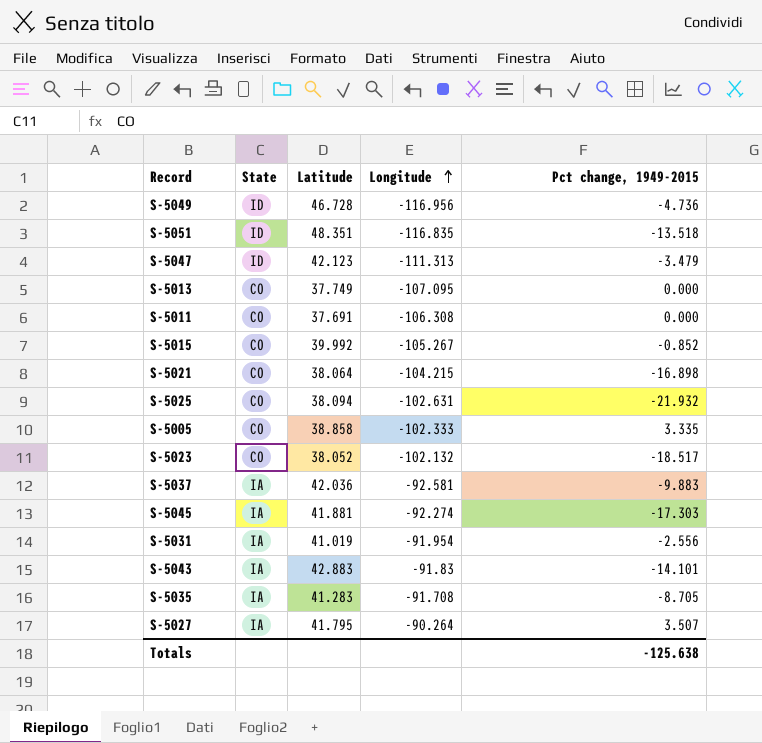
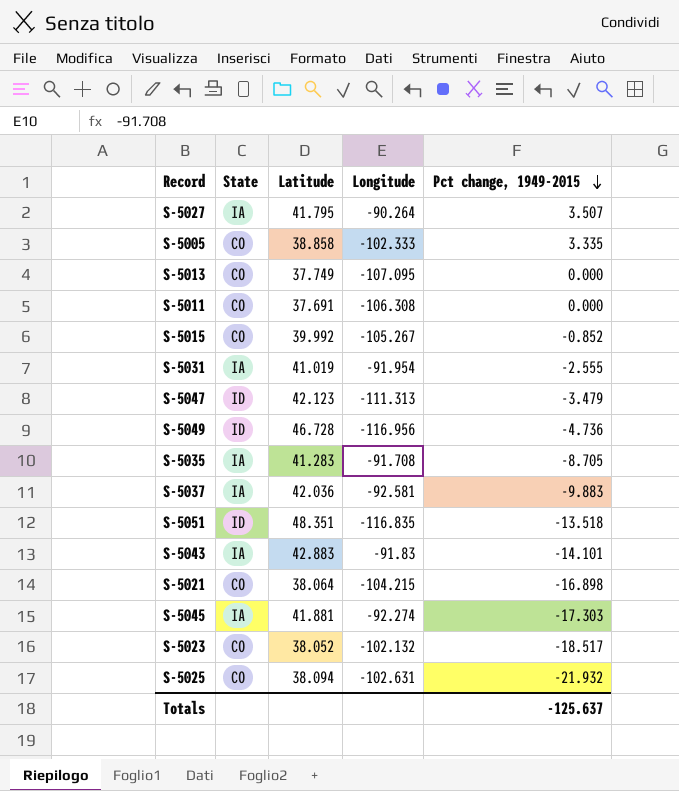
row order: Longitude ascending -> Pct change, 1949-2015 descending
S-5031 | Pct change, 1949-2015: -2.556 -> -2.555
Totals | Pct change, 1949-2015: -125.638 -> -125.637

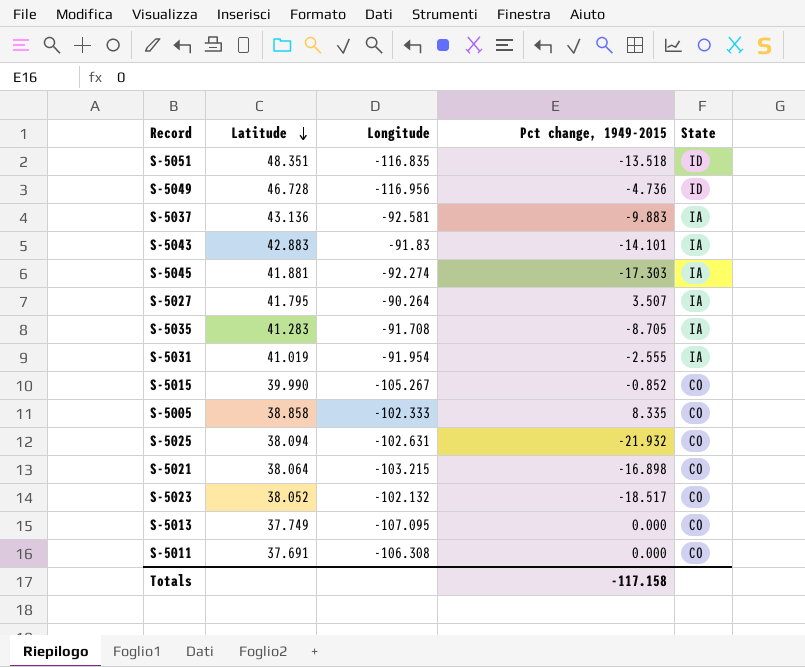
row order: Pct change, 1949-2015 descending -> Latitude descending
column State | position: 2 -> 5
row S-5047: ID | 42.123 | -111.313 | -3.479 -> none
S-5037 | Latitude: 42.036 -> 43.136
S-5015 | Latitude: 39.992 -> 39.990
S-5005 | Pct change, 1949-2015: 3.335 -> 8.335
S-5021 | Longitude: -104.215 -> -103.215
Totals | Pct change, 1949-2015: -125.637 -> -117.158

